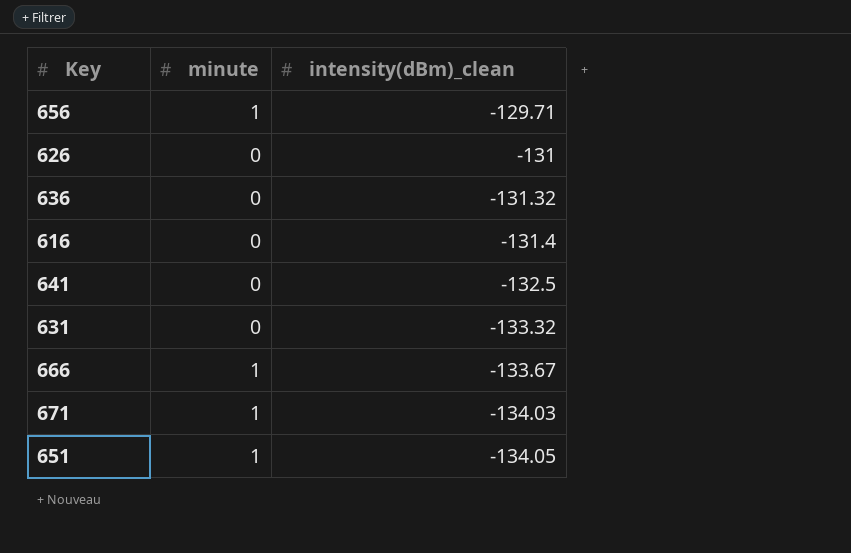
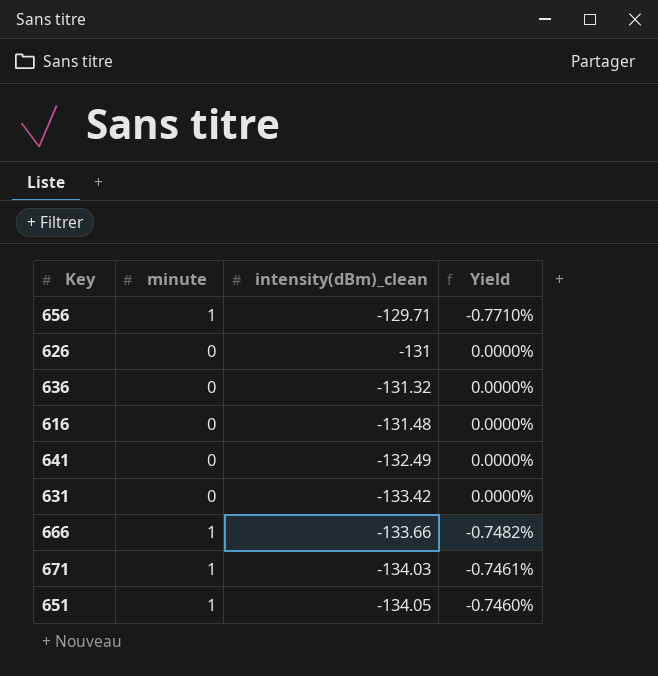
column Yield | formula: none -> [minute] / [intensity(dBm)_clean]
616 | intensity(dBm)_clean: -131.4 -> -131.48
641 | intensity(dBm)_clean: -132.5 -> -132.49
631 | intensity(dBm)_clean: -133.32 -> -133.42
666 | intensity(dBm)_clean: -133.67 -> -133.66

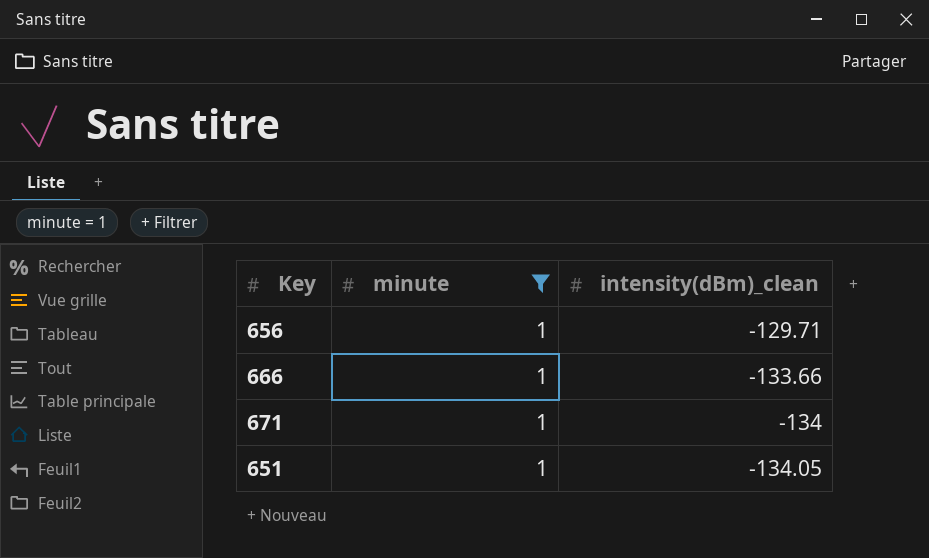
filter: none -> minute = 1
column Yield | formula: [minute] / [intensity(dBm)_clean] -> none
671 | intensity(dBm)_clean: -134.03 -> -134

